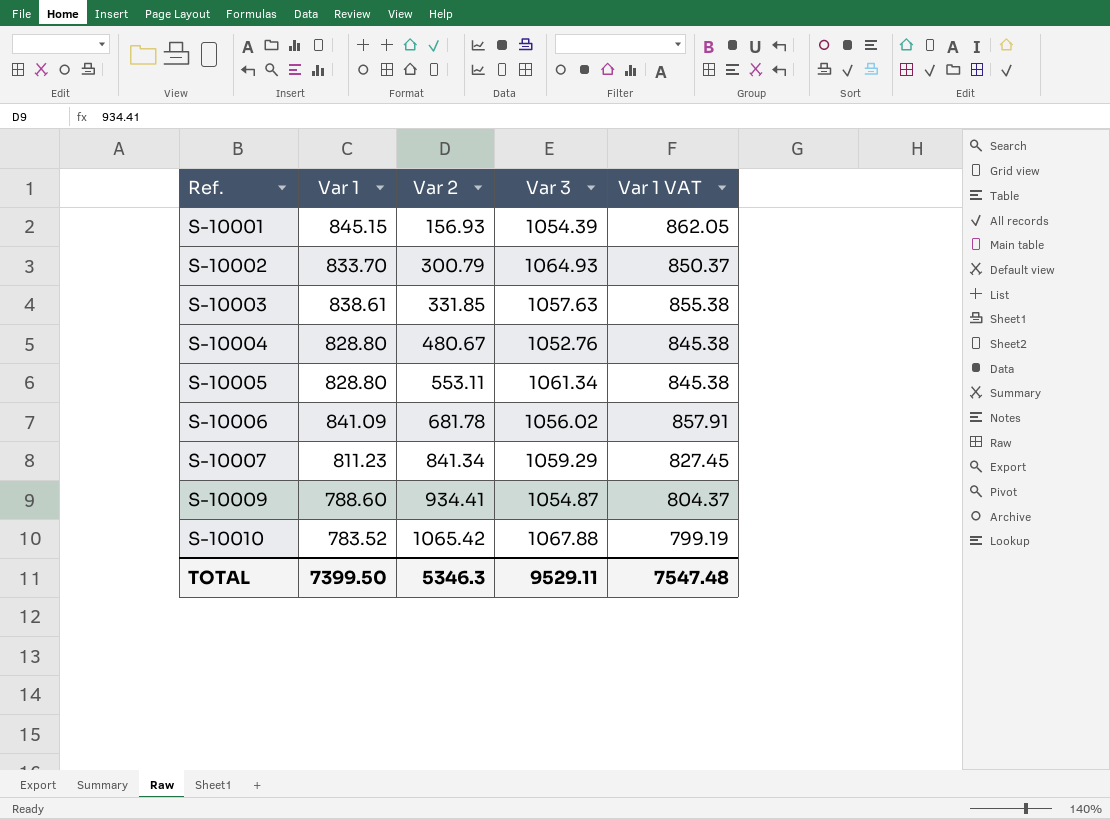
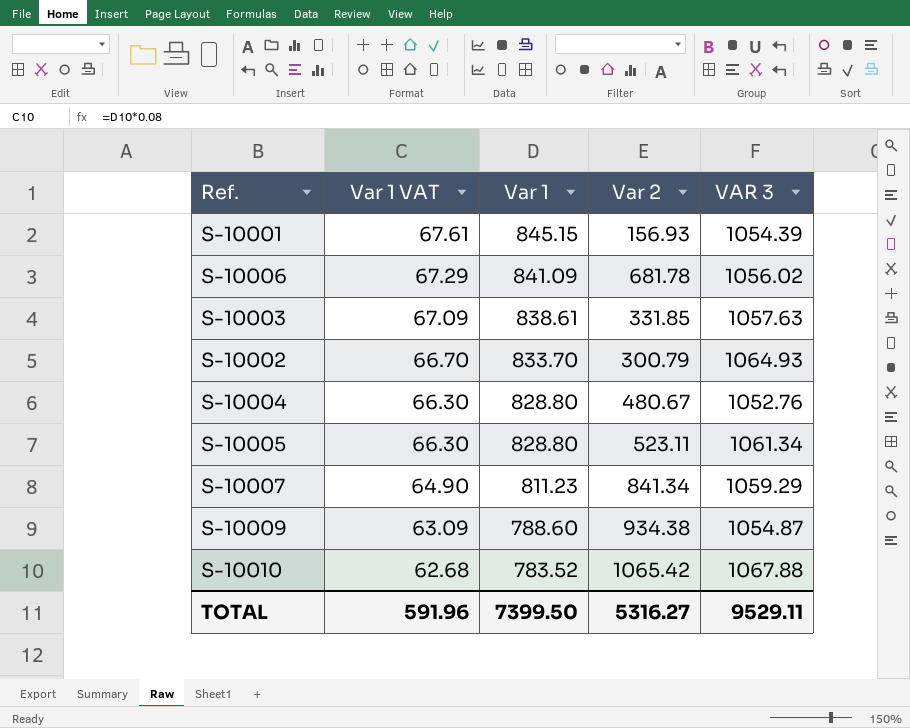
row order: Ref. ascending -> Var 1 VAT descending
column Var 1 VAT | formula: [Var 1] * 1.02 -> [Var 1] * 0.08
column Var 1 VAT | position: 5 -> 2
column name: Var 3 -> VAR 3
S-10005 | Var 2: 553.11 -> 523.11
S-10009 | Var 2: 934.41 -> 934.38
TOTAL | Var 1 VAT: 7547.48 -> 591.96
TOTAL | Var 2: 5346.3 -> 5316.27

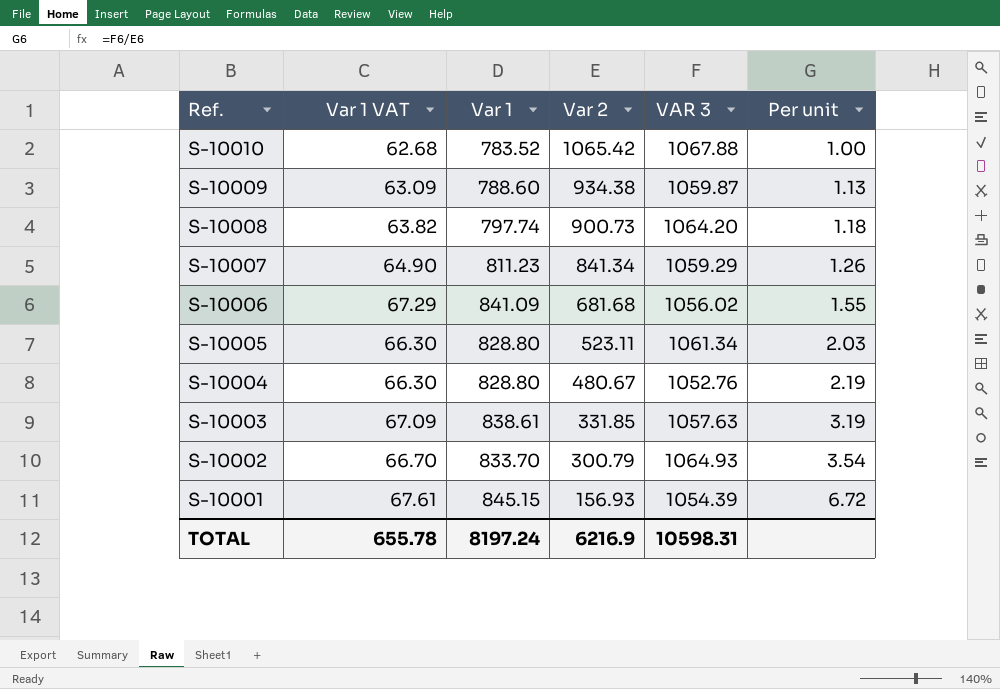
row order: Var 1 VAT descending -> Ref. descending
column Per unit | formula: none -> [VAR 3] / [Var 2]
S-10009 | VAR 3: 1054.87 -> 1059.87
row S-10008: none -> 63.82 | 797.74 | 900.73 | 1064.20 | 1.18
S-10006 | Var 2: 681.78 -> 681.68
TOTAL | Var 1 VAT: 591.96 -> 655.78
TOTAL | Var 1: 7399.50 -> 8197.24
TOTAL | Var 2: 5316.27 -> 6216.9
TOTAL | VAR 3: 9529.11 -> 10598.31

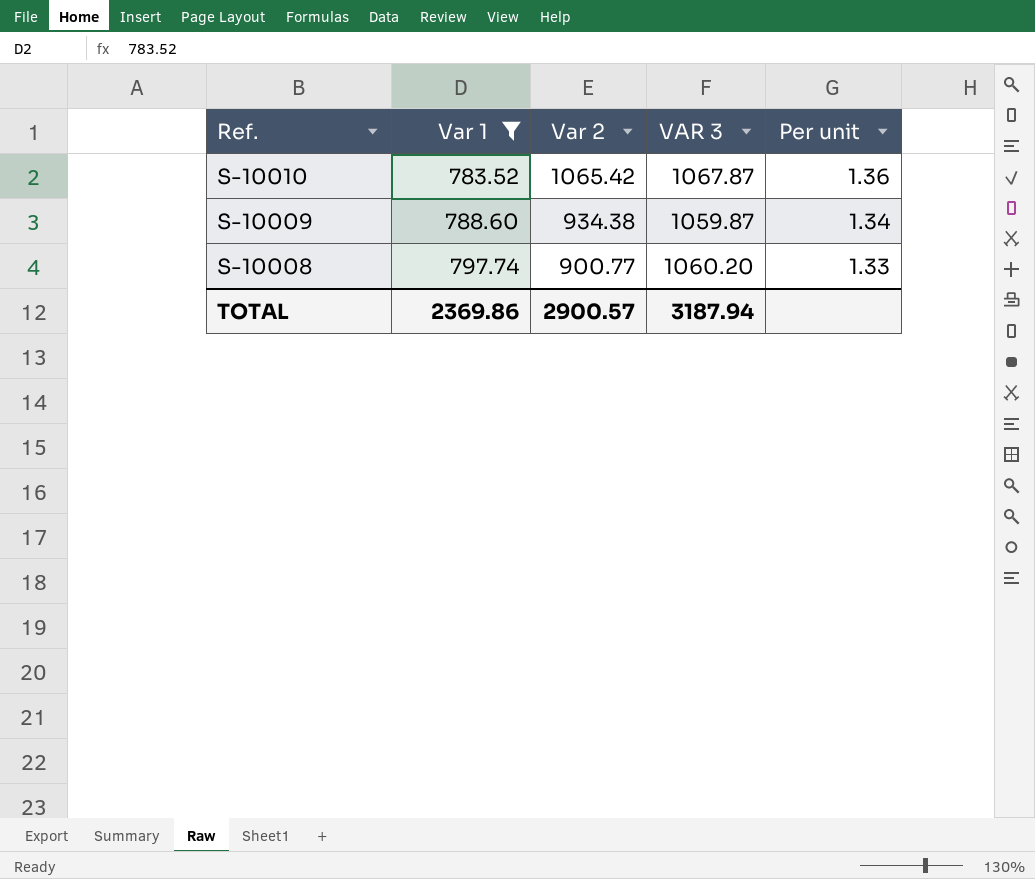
filter: none -> Var 1 <= 797.74
column Var 1 VAT | formula: [Var 1] * 0.08 -> none
column Per unit | formula: [VAR 3] / [Var 2] -> [VAR 3] / [Var 1]
S-10010 | VAR 3: 1067.88 -> 1067.87
S-10008 | Var 2: 900.73 -> 900.77
S-10008 | VAR 3: 1064.20 -> 1060.20
TOTAL | Var 1: 8197.24 -> 2369.86
TOTAL | Var 2: 6216.9 -> 2900.57
TOTAL | VAR 3: 10598.31 -> 3187.94

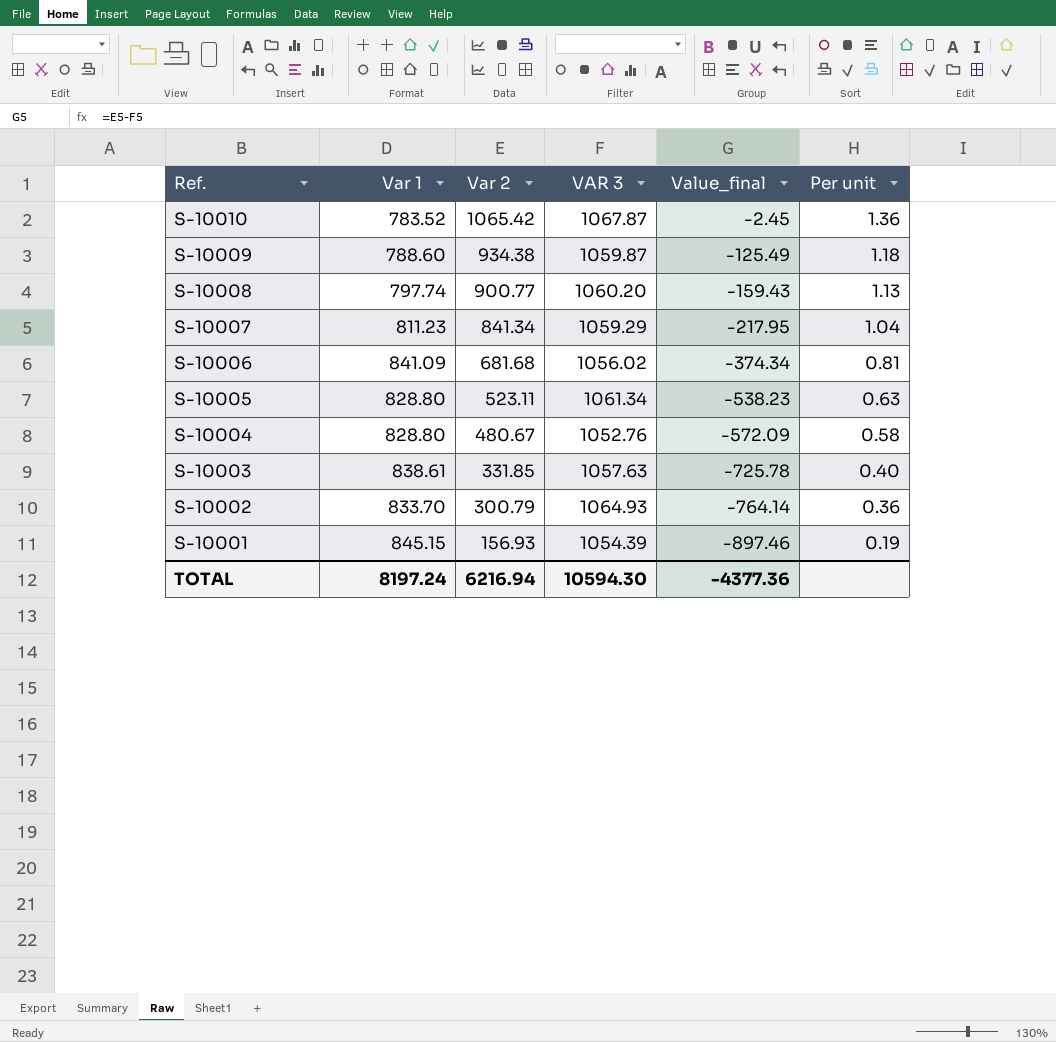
filter: Var 1 <= 797.74 -> none
column Value_final | formula: none -> [Var 2] - [VAR 3]
column Per unit | formula: [VAR 3] / [Var 1] -> [Var 2] / [Var 1]
TOTAL | Var 1: 2369.86 -> 8197.24
TOTAL | Var 2: 2900.57 -> 6216.94
TOTAL | VAR 3: 3187.94 -> 10594.30

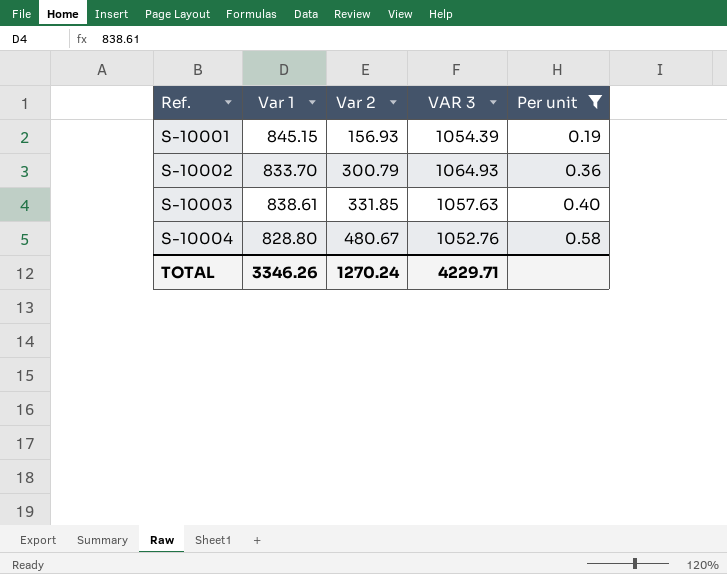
filter: none -> Per unit <= 0.58
row order: Ref. descending -> Ref. ascending
column Value_final | formula: [Var 2] - [VAR 3] -> none
TOTAL | Var 1: 8197.24 -> 3346.26
TOTAL | Var 2: 6216.94 -> 1270.24
TOTAL | VAR 3: 10594.30 -> 4229.71

